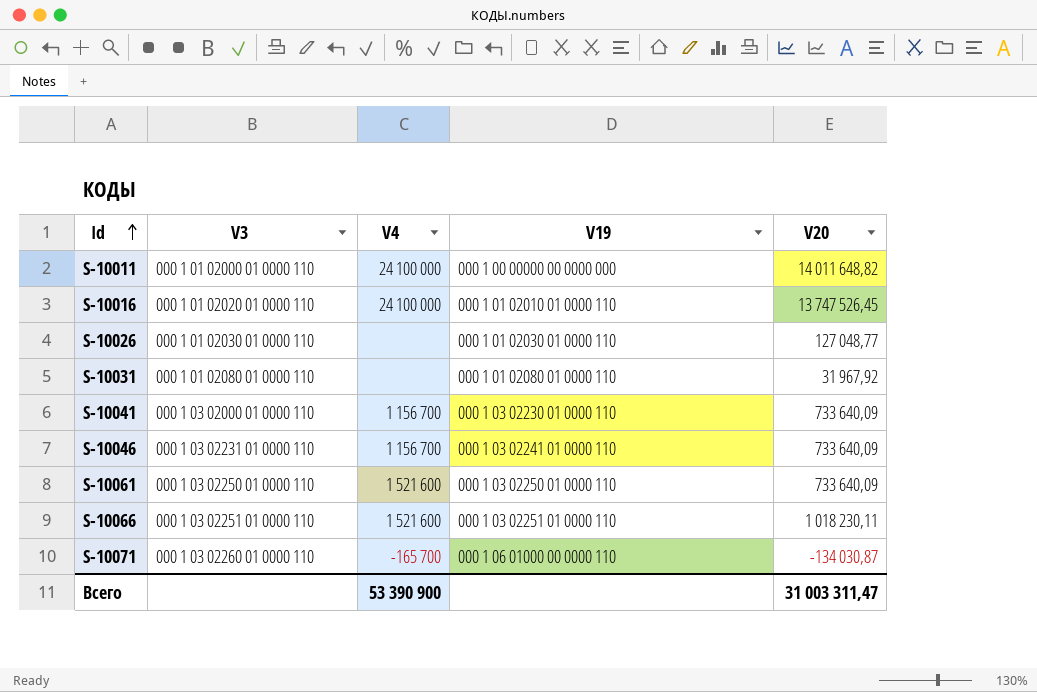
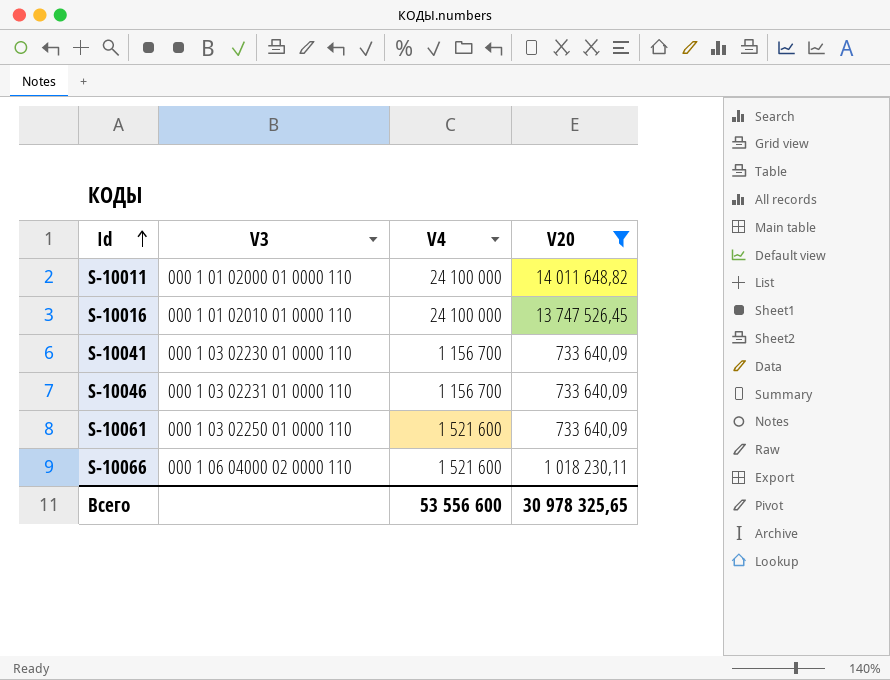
filter: none -> V20 >= 733 640,09
column V19 | position: 4 -> none
S-10016 | V3: 000 1 01 02020 01 0000 110 -> 000 1 01 02010 01 0000 110
S-10041 | V3: 000 1 03 02000 01 0000 110 -> 000 1 03 02230 01 0000 110
S-10066 | V3: 000 1 03 02251 01 0000 110 -> 000 1 06 04000 02 0000 110
Всего | V4: 53 390 900 -> 53 556 600
Всего | V20: 31 003 311,47 -> 30 978 325,65

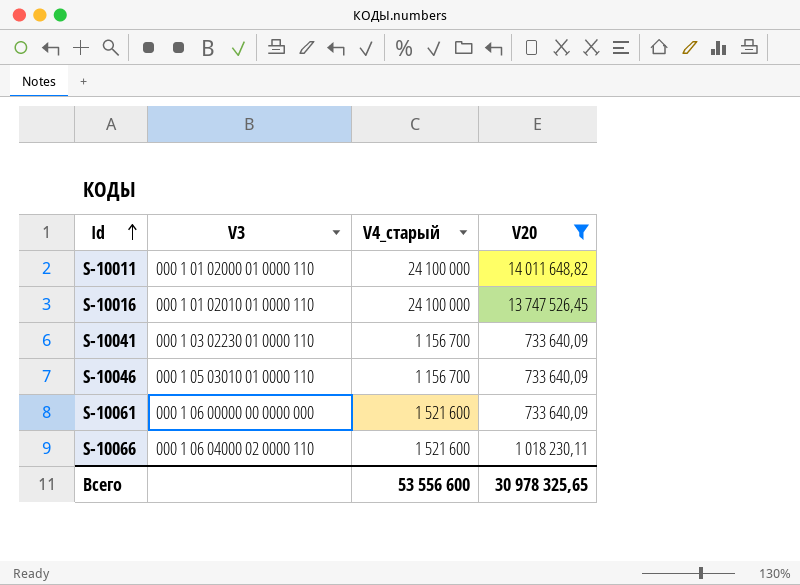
column name: V4 -> V4_старый
S-10046 | V3: 000 1 03 02231 01 0000 110 -> 000 1 05 03010 01 0000 110
S-10061 | V3: 000 1 03 02250 01 0000 110 -> 000 1 06 00000 00 0000 000

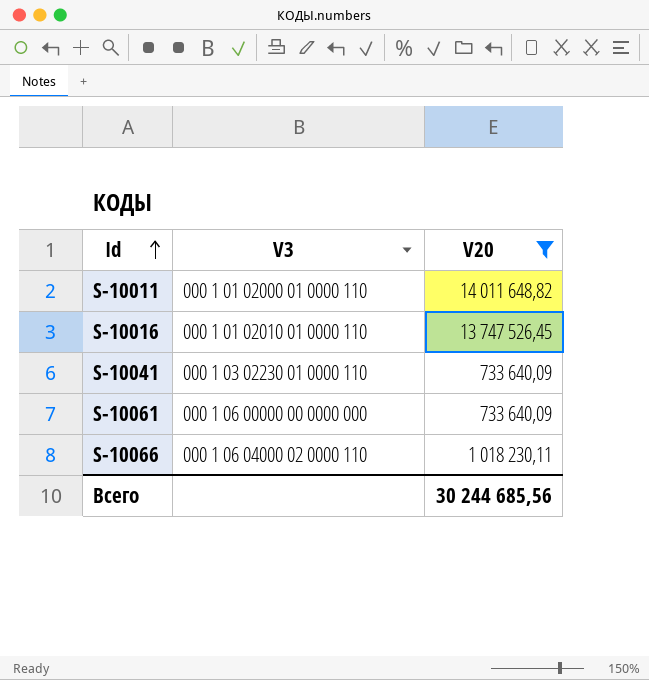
column V4_старый | position: 3 -> none
row S-10046: 000 1 05 03010 01 0000 110 | 1 156 700 | 733 640,09 -> none
Всего | V20: 30 978 325,65 -> 30 244 685,56

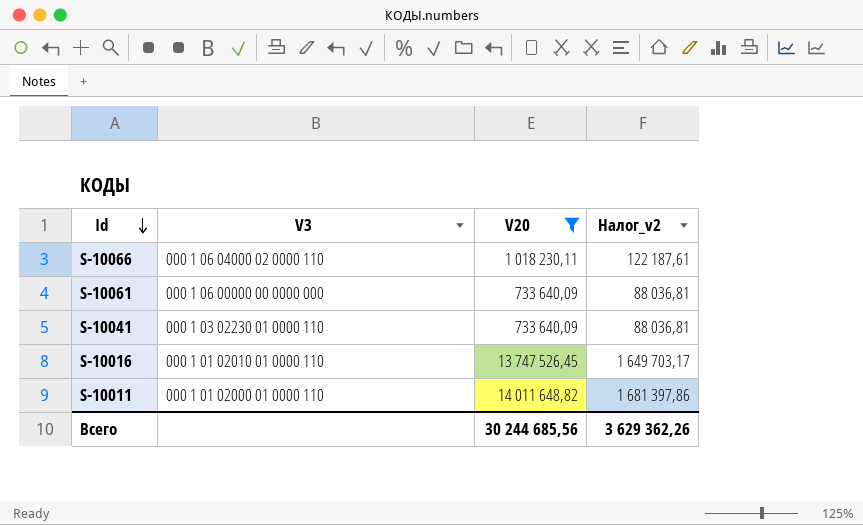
row order: Id ascending -> Id descending
column Налог_v2 | formula: none -> [V20] * 0,12

